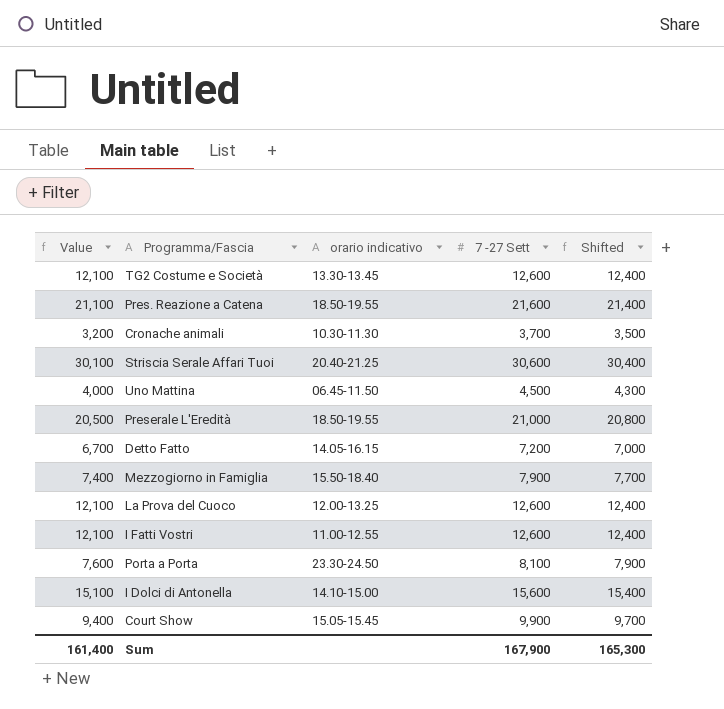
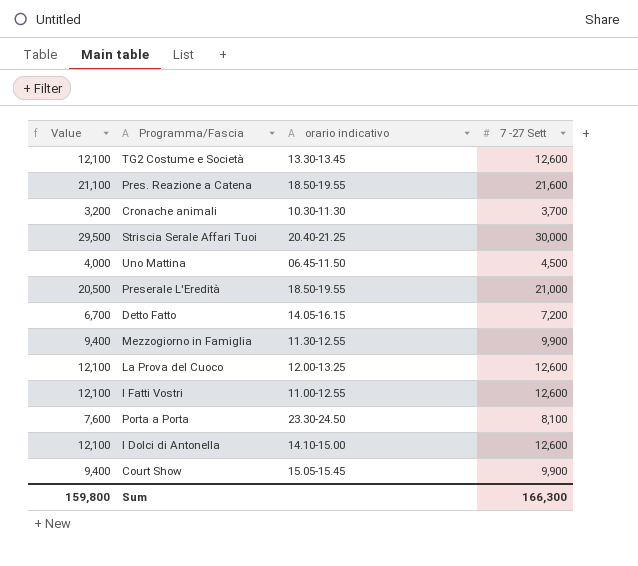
column Shifted | formula: [7 -27 Sett] - 200 -> none
Striscia Serale Affari Tuoi | Value: 30,100 -> 29,500
Striscia Serale Affari Tuoi | 7 -27 Sett: 30,600 -> 30,000
Mezzogiorno in Famiglia | Value: 7,400 -> 9,400
Mezzogiorno in Famiglia | orario indicativo: 15.50-18.40 -> 11.30-12.55
Mezzogiorno in Famiglia | 7 -27 Sett: 7,900 -> 9,900
I Dolci di Antonella | Value: 15,100 -> 12,100
I Dolci di Antonella | 7 -27 Sett: 15,600 -> 12,600
Sum | Value: 161,400 -> 159,800
Sum | 7 -27 Sett: 167,900 -> 166,300

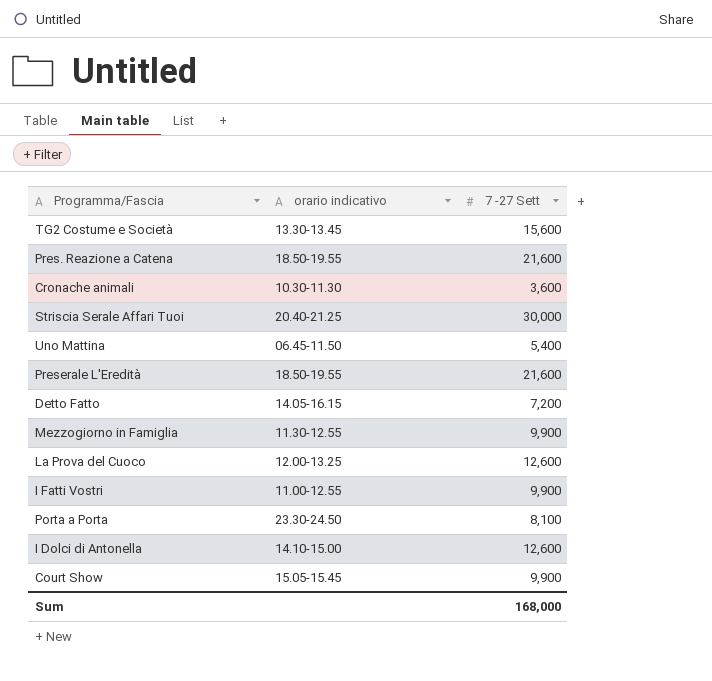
column Value | formula: [7 -27 Sett] - 500 -> none
TG2 Costume e Società | 7 -27 Sett: 12,600 -> 15,600
Cronache animali | 7 -27 Sett: 3,700 -> 3,600
Uno Mattina | 7 -27 Sett: 4,500 -> 5,400
Preserale L'Eredità | 7 -27 Sett: 21,000 -> 21,600
I Fatti Vostri | 7 -27 Sett: 12,600 -> 9,900
Sum | 7 -27 Sett: 166,300 -> 168,000

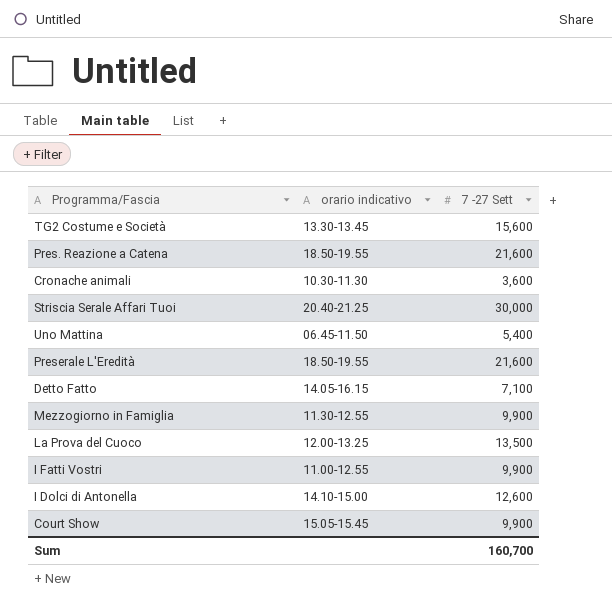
row Porta a Porta: 23.30-24.50 | 8,100 -> none
Detto Fatto | 7 -27 Sett: 7,200 -> 7,100
La Prova del Cuoco | 7 -27 Sett: 12,600 -> 13,500
Sum | 7 -27 Sett: 168,000 -> 160,700

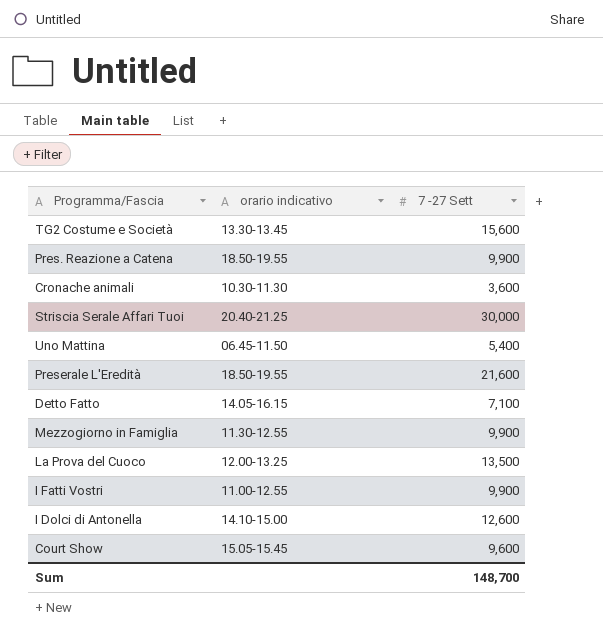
Pres. Reazione a Catena | 7 -27 Sett: 21,600 -> 9,900
Court Show | 7 -27 Sett: 9,900 -> 9,600
Sum | 7 -27 Sett: 160,700 -> 148,700

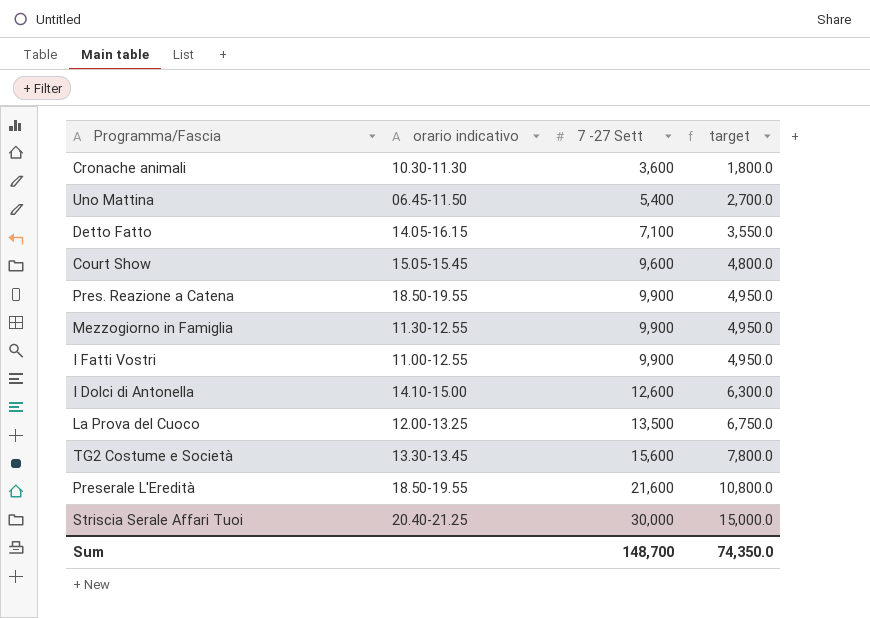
row order: none -> 7 -27 Sett ascending
column target | formula: none -> [7 -27 Sett] * 0.5

